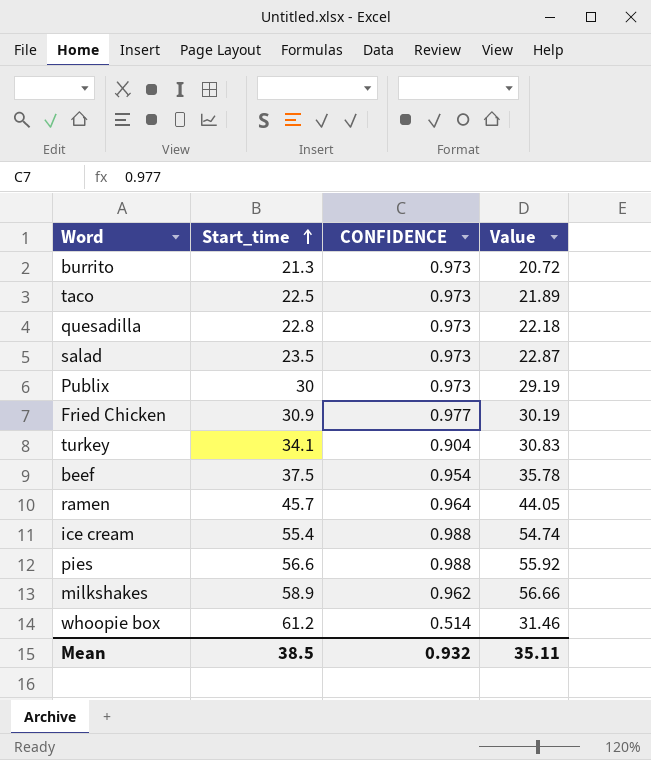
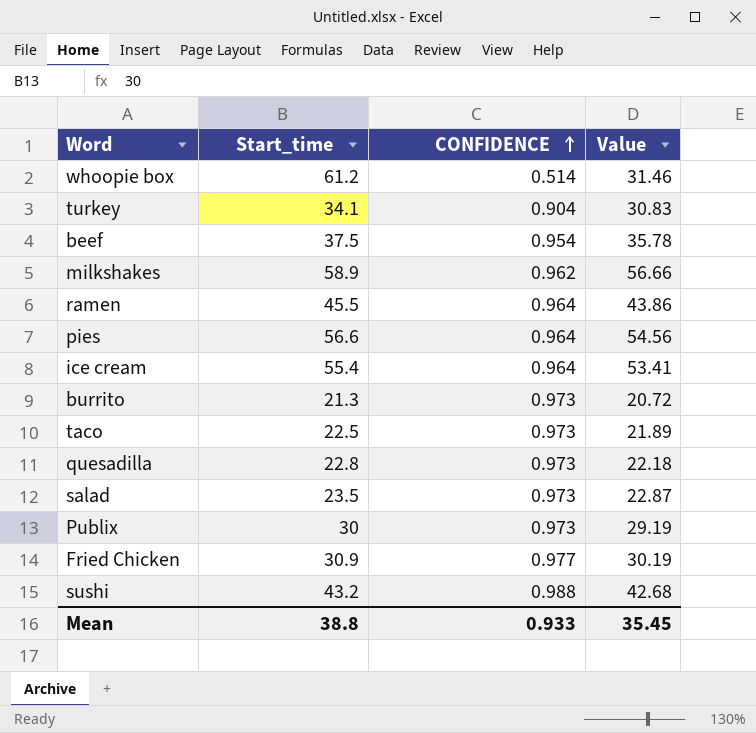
row order: Start_time ascending -> CONFIDENCE ascending
ramen | Start_time: 45.7 -> 45.5
ramen | Value: 44.05 -> 43.86
pies | CONFIDENCE: 0.988 -> 0.964
pies | Value: 55.92 -> 54.56
ice cream | CONFIDENCE: 0.988 -> 0.964
ice cream | Value: 54.74 -> 53.41
row sushi: none -> 43.2 | 0.988 | 42.68
Mean | Start_time: 38.5 -> 38.8
Mean | CONFIDENCE: 0.932 -> 0.933
Mean | Value: 35.11 -> 35.45

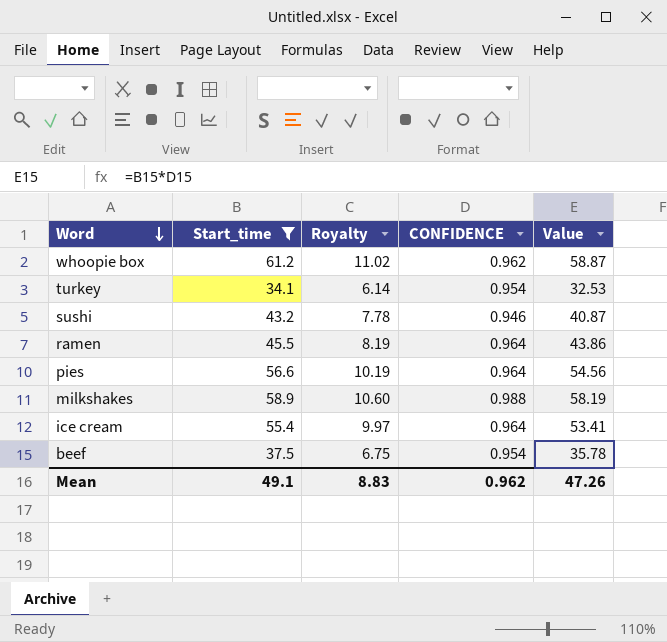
filter: none -> Start_time >= 34.1
row order: CONFIDENCE ascending -> Word descending
column Royalty | formula: none -> [Start_time] * 0.18
whoopie box | CONFIDENCE: 0.514 -> 0.962
whoopie box | Value: 31.46 -> 58.87
turkey | CONFIDENCE: 0.904 -> 0.954
turkey | Value: 30.83 -> 32.53
sushi | CONFIDENCE: 0.988 -> 0.946
sushi | Value: 42.68 -> 40.87
milkshakes | CONFIDENCE: 0.962 -> 0.988
milkshakes | Value: 56.66 -> 58.19
Mean | Start_time: 38.8 -> 49.1
Mean | CONFIDENCE: 0.933 -> 0.962
Mean | Value: 35.45 -> 47.26

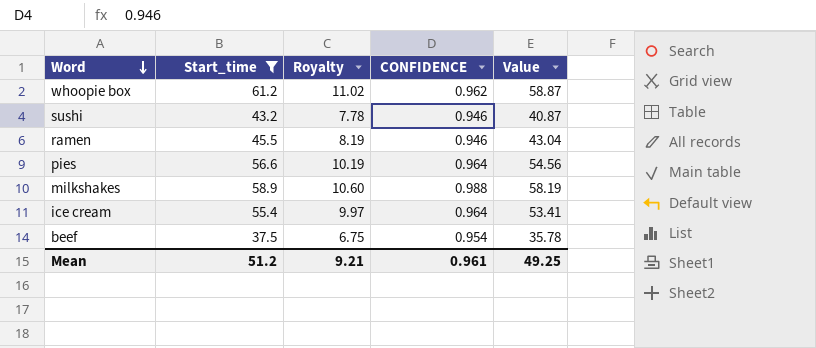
row turkey: 34.1 | 6.14 | 0.954 | 32.53 -> none
ramen | CONFIDENCE: 0.964 -> 0.946
ramen | Value: 43.86 -> 43.04
Mean | Start_time: 49.1 -> 51.2
Mean | Royalty: 8.83 -> 9.21
Mean | CONFIDENCE: 0.962 -> 0.961
Mean | Value: 47.26 -> 49.25

